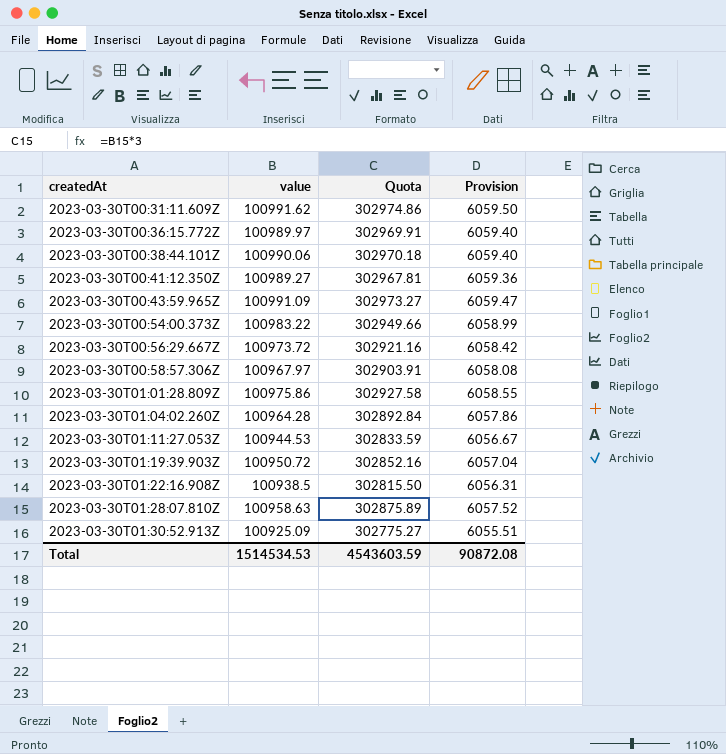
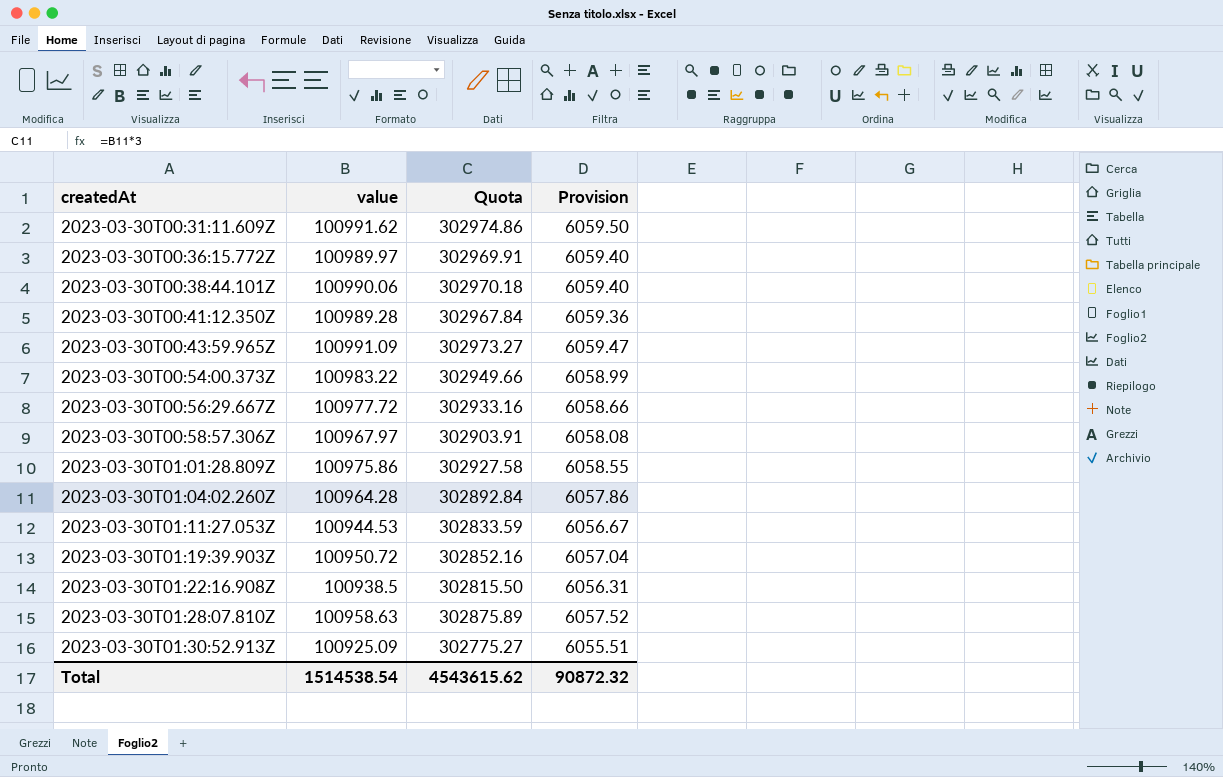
2023-03-30T00:41:12.350Z | value: 100989.27 -> 100989.28
2023-03-30T00:41:12.350Z | Quota: 302967.81 -> 302967.84
2023-03-30T00:56:29.667Z | value: 100973.72 -> 100977.72
2023-03-30T00:56:29.667Z | Quota: 302921.16 -> 302933.16
2023-03-30T00:56:29.667Z | Provision: 6058.42 -> 6058.66
Total | value: 1514534.53 -> 1514538.54
Total | Quota: 4543603.59 -> 4543615.62
Total | Provision: 90872.08 -> 90872.32

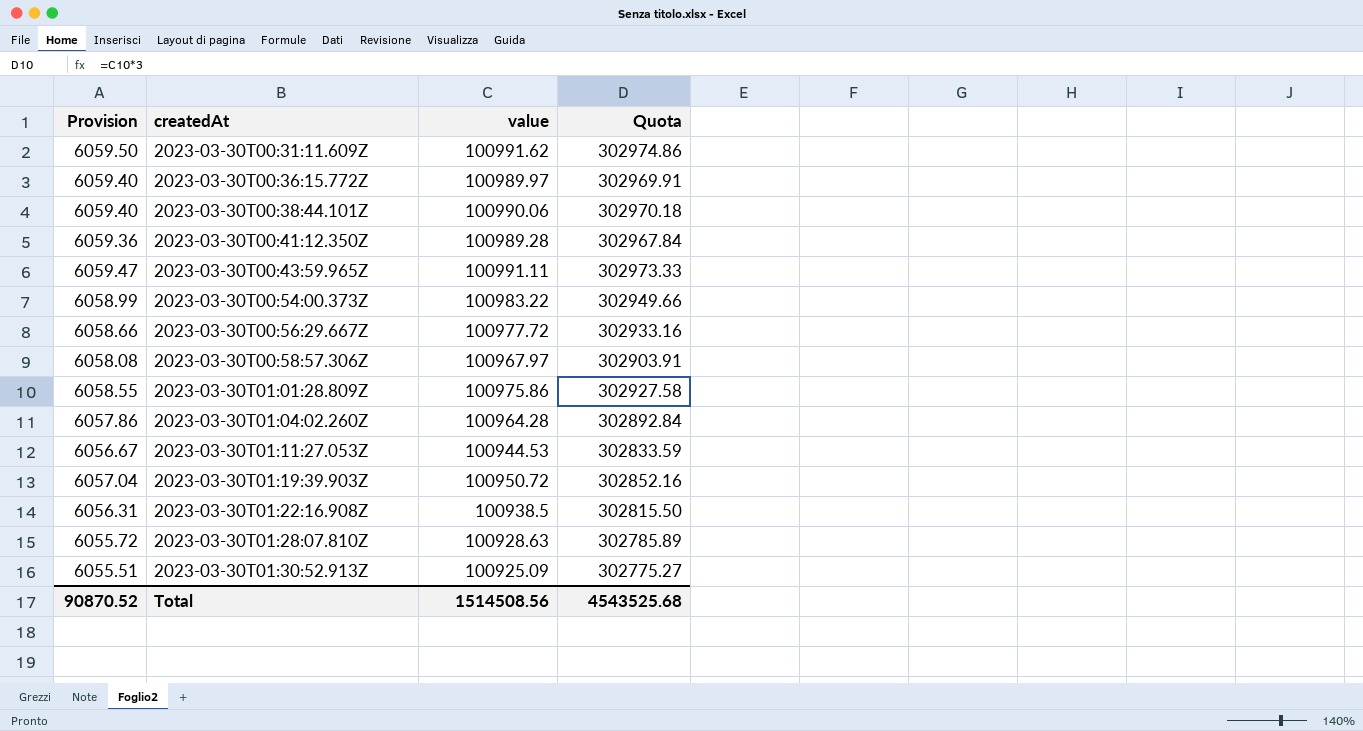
column Provision | position: 4 -> 1
2023-03-30T00:43:59.965Z | value: 100991.09 -> 100991.11
2023-03-30T00:43:59.965Z | Quota: 302973.27 -> 302973.33
2023-03-30T01:28:07.810Z | Provision: 6057.52 -> 6055.72
2023-03-30T01:28:07.810Z | value: 100958.63 -> 100928.63
2023-03-30T01:28:07.810Z | Quota: 302875.89 -> 302785.89
Total | Provision: 90872.32 -> 90870.52
Total | value: 1514538.54 -> 1514508.56
Total | Quota: 4543615.62 -> 4543525.68

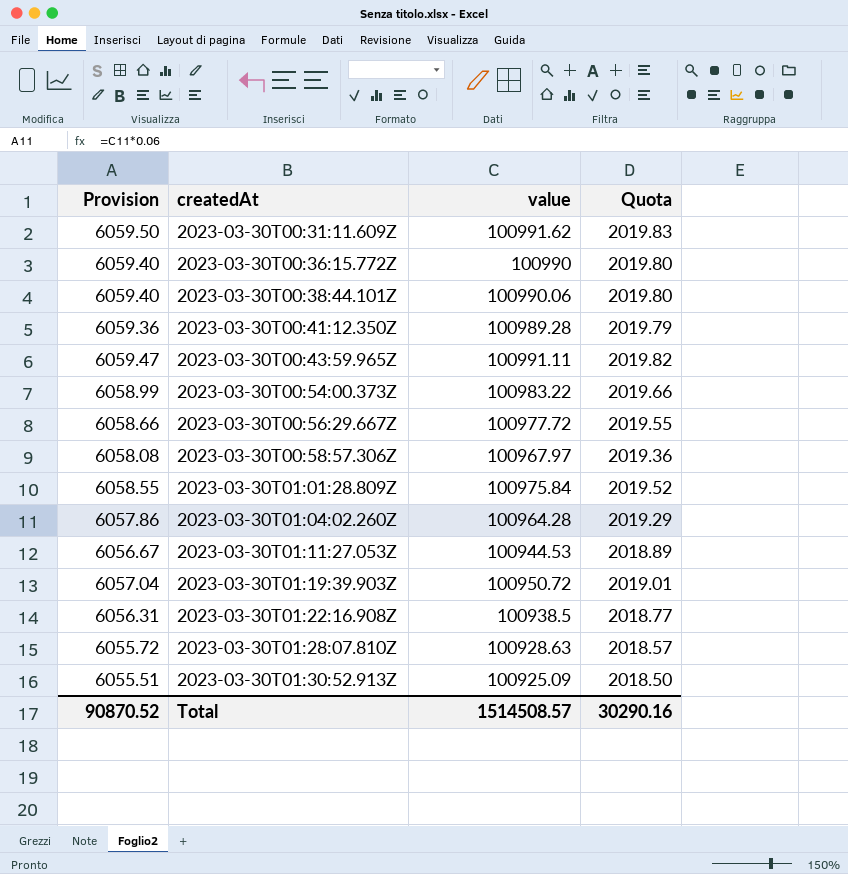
column Quota | formula: [value] * 3 -> [value] * 0.02
2023-03-30T00:36:15.772Z | value: 100989.97 -> 100990
2023-03-30T01:01:28.809Z | value: 100975.86 -> 100975.84
Total | value: 1514508.56 -> 1514508.57
Total | Quota: 4543525.68 -> 30290.16

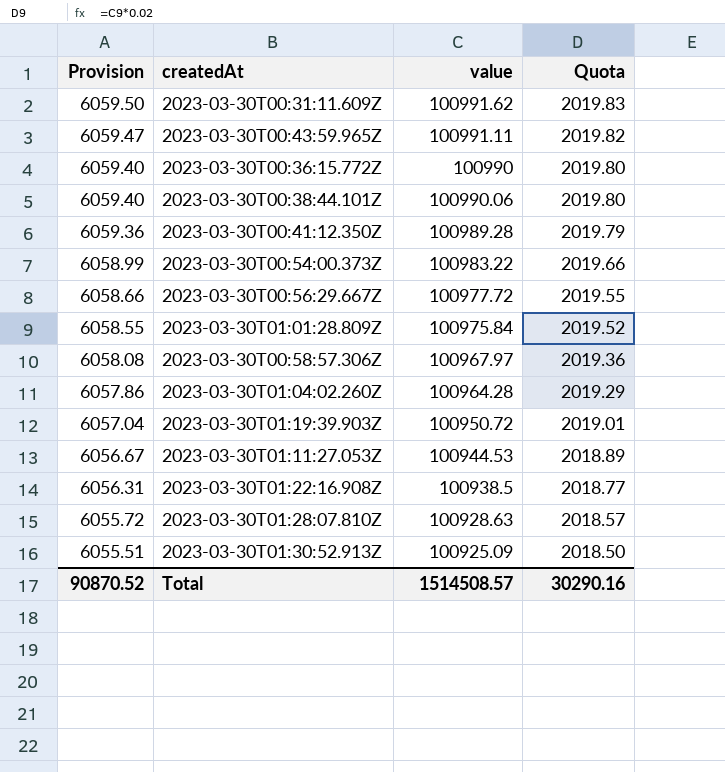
row order: createdAt ascending -> Provision descending

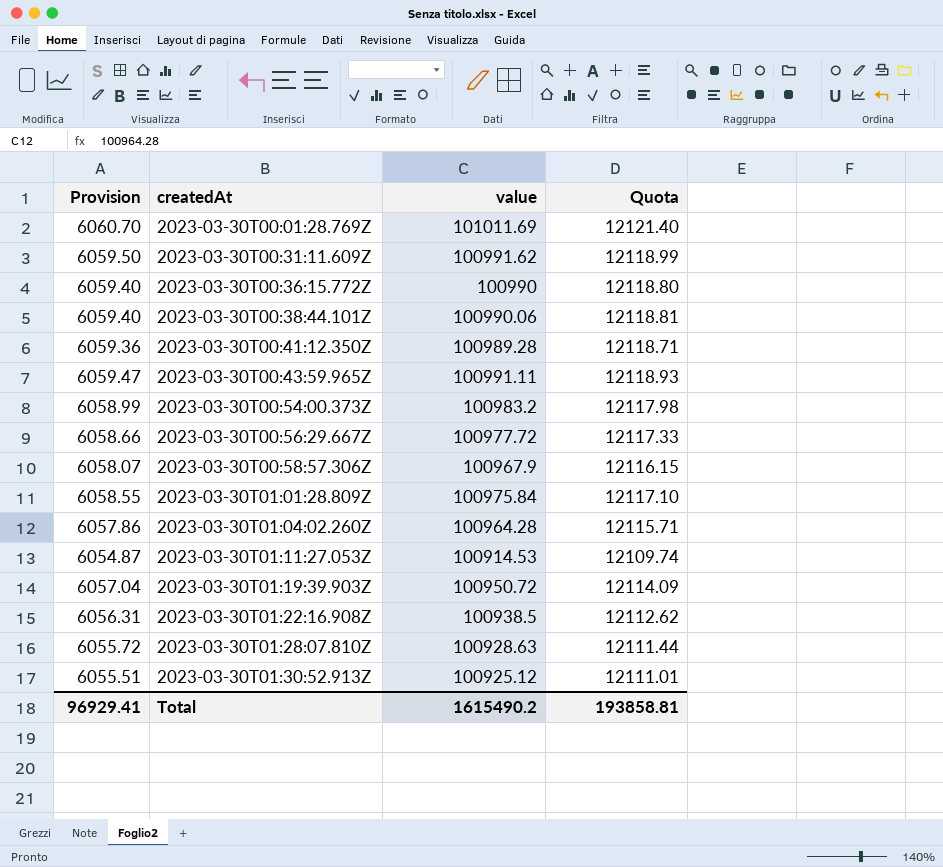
row order: Provision descending -> createdAt ascending
column Quota | formula: [value] * 0.02 -> [value] * 0.12
row 2023-03-30T00:01:28.769Z: none -> 6060.70 | 101011.69 | 12121.40
2023-03-30T00:54:00.373Z | value: 100983.22 -> 100983.2
2023-03-30T00:58:57.306Z | Provision: 6058.08 -> 6058.07
2023-03-30T00:58:57.306Z | value: 100967.97 -> 100967.9
2023-03-30T01:11:27.053Z | Provision: 6056.67 -> 6054.87
2023-03-30T01:11:27.053Z | value: 100944.53 -> 100914.53
2023-03-30T01:30:52.913Z | value: 100925.09 -> 100925.12
Total | Provision: 90870.52 -> 96929.41
Total | value: 1514508.57 -> 1615490.2
Total | Quota: 30290.16 -> 193858.81

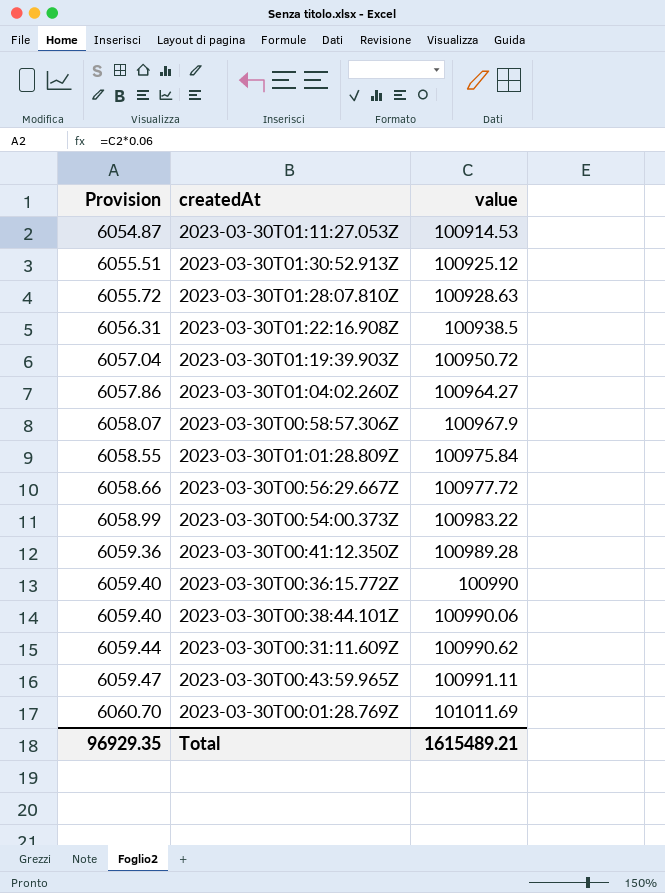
row order: createdAt ascending -> Provision ascending
column Quota | formula: [value] * 0.12 -> none
2023-03-30T01:04:02.260Z | value: 100964.28 -> 100964.27
2023-03-30T00:54:00.373Z | value: 100983.2 -> 100983.22
2023-03-30T00:31:11.609Z | Provision: 6059.50 -> 6059.44
2023-03-30T00:31:11.609Z | value: 100991.62 -> 100990.62
Total | Provision: 96929.41 -> 96929.35
Total | value: 1615490.2 -> 1615489.21

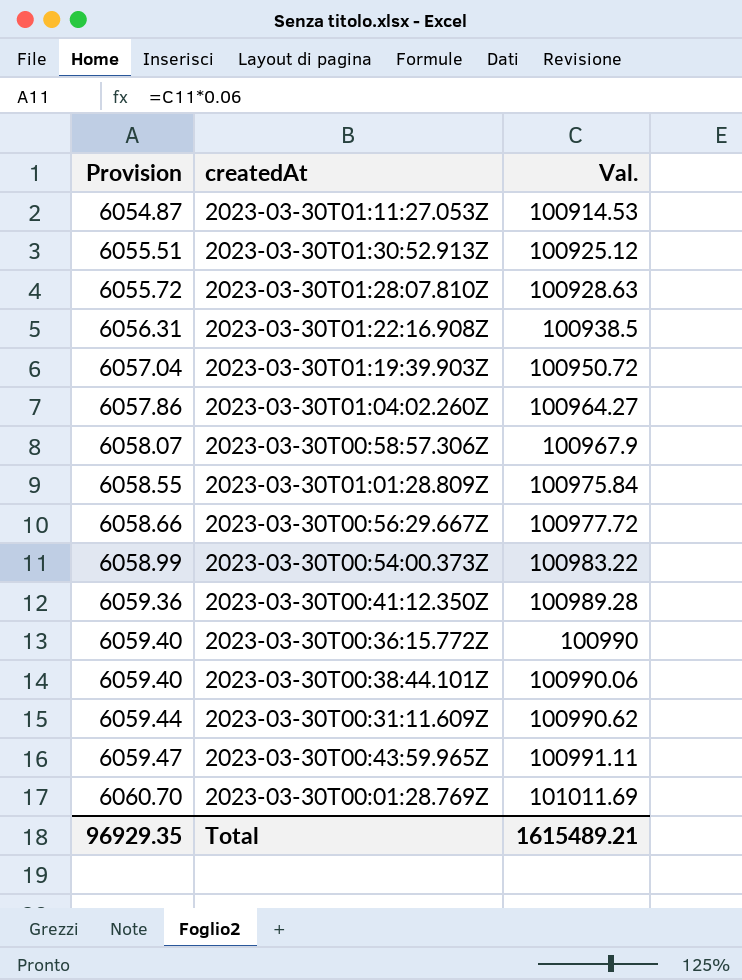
column name: value -> Val.

